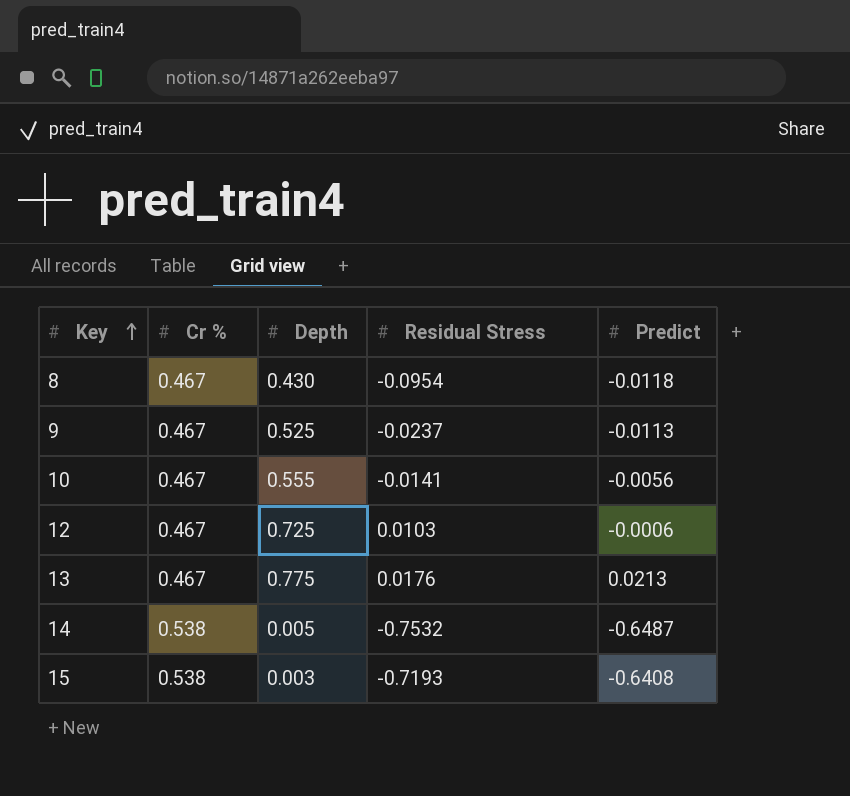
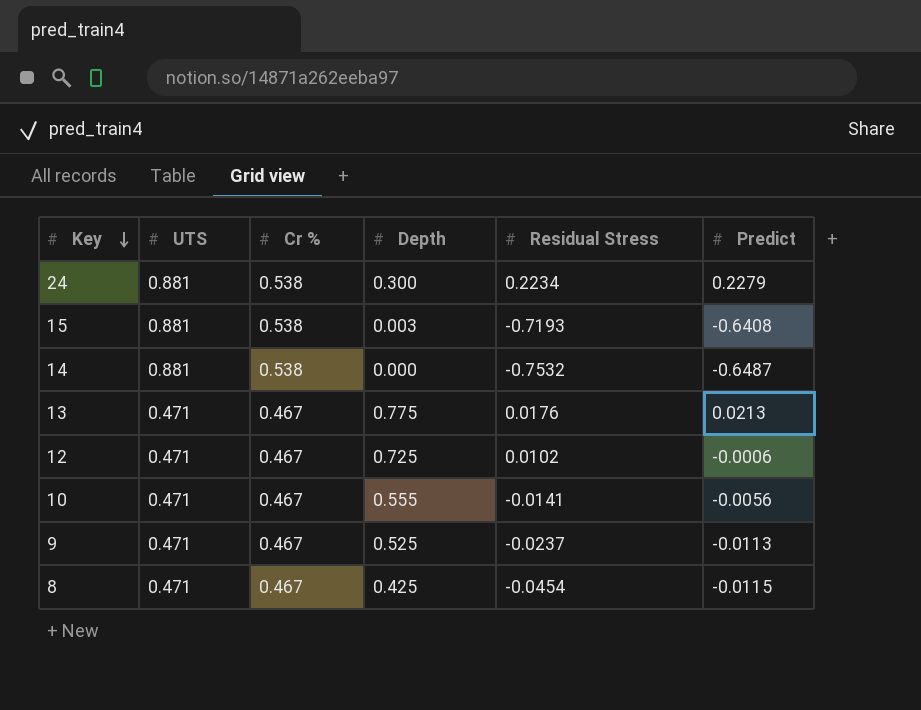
row order: Key ascending -> Key descending
column UTS | position: none -> 2
row 24: none -> 0.881 | 0.538 | 0.300 | 0.2234 | 0.2279
14 | Depth: 0.005 -> 0.000
12 | Residual Stress: 0.0103 -> 0.0102
8 | Depth: 0.430 -> 0.425
8 | Residual Stress: -0.0954 -> -0.0454
8 | Predict: -0.0118 -> -0.0115

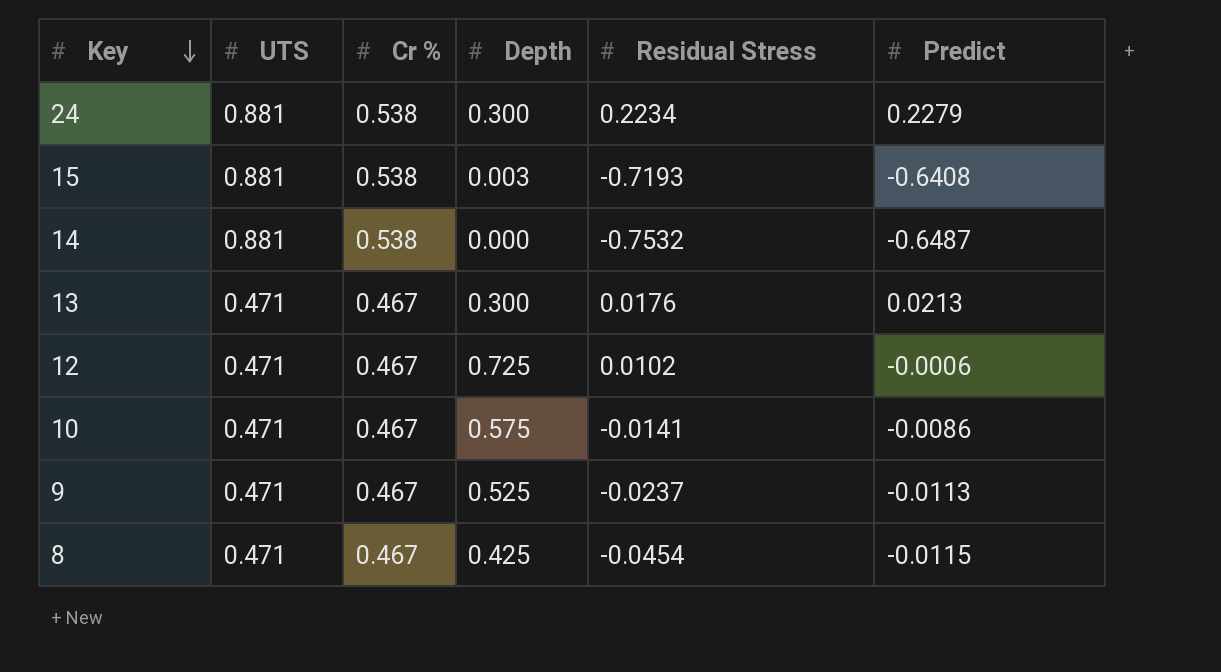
13 | Depth: 0.775 -> 0.300
10 | Depth: 0.555 -> 0.575
10 | Predict: -0.0056 -> -0.0086

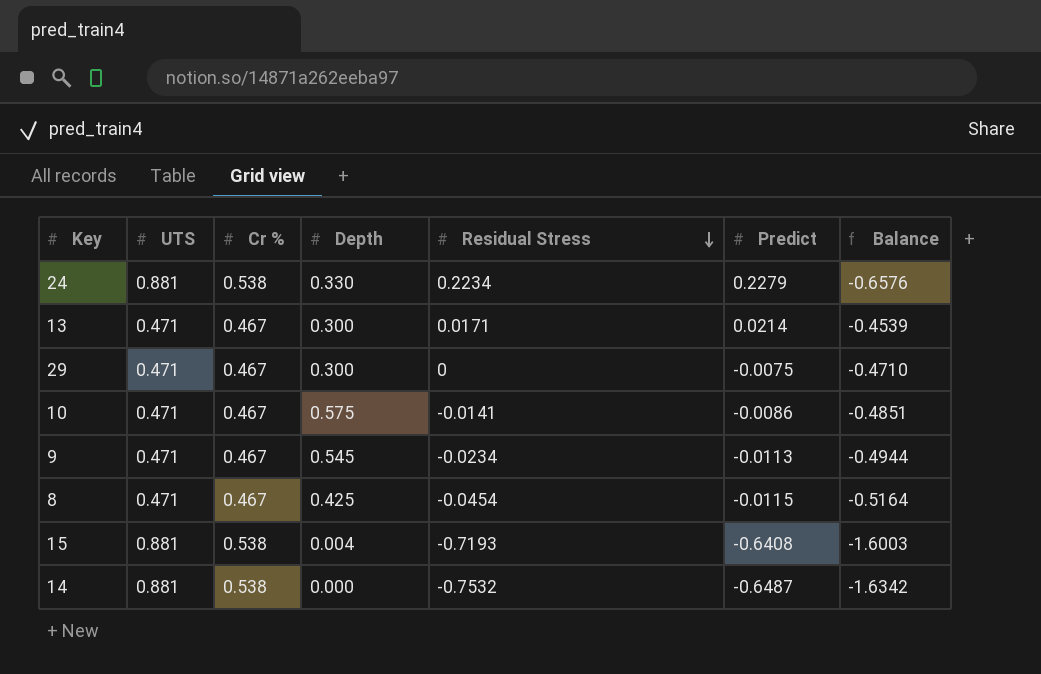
row order: Key descending -> Residual Stress descending
column Balance | formula: none -> [Residual Stress] - [UTS]
row 12: 0.471 | 0.467 | 0.725 | 0.0102 | -0.0006 -> none
24 | Depth: 0.300 -> 0.330
13 | Residual Stress: 0.0176 -> 0.0171
13 | Predict: 0.0213 -> 0.0214
row 29: none -> 0.471 | 0.467 | 0.300 | 0 | -0.0075 | -0.4710
9 | Depth: 0.525 -> 0.545
9 | Residual Stress: -0.0237 -> -0.0234
15 | Depth: 0.003 -> 0.004

